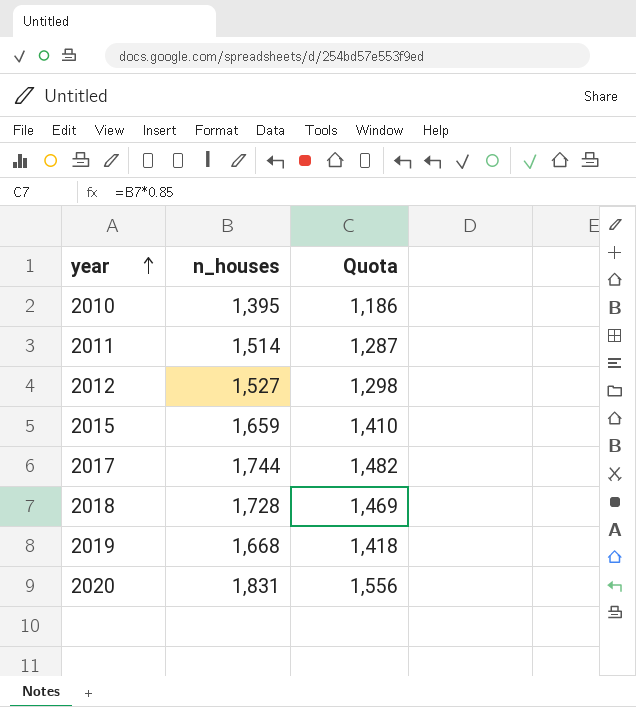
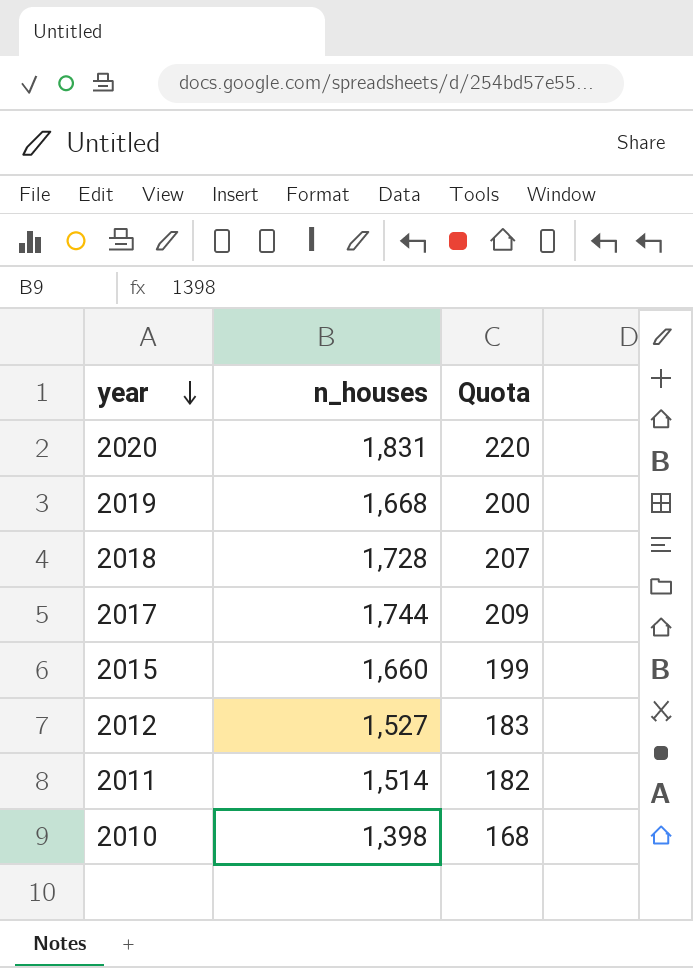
row order: year ascending -> year descending
column Quota | formula: [n_houses] * 0.85 -> [n_houses] * 0.12
2015 | n_houses: 1,659 -> 1,660
2010 | n_houses: 1,395 -> 1,398

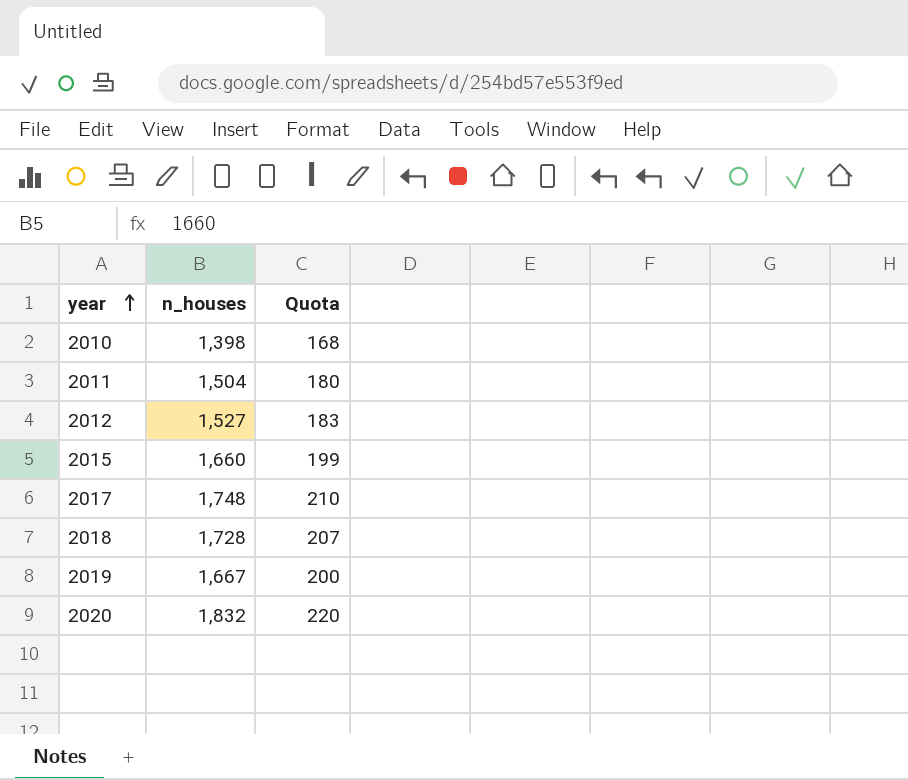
row order: year descending -> year ascending
2011 | n_houses: 1,514 -> 1,504
2011 | Quota: 182 -> 180
2017 | n_houses: 1,744 -> 1,748
2017 | Quota: 209 -> 210
2019 | n_houses: 1,668 -> 1,667
2020 | n_houses: 1,831 -> 1,832

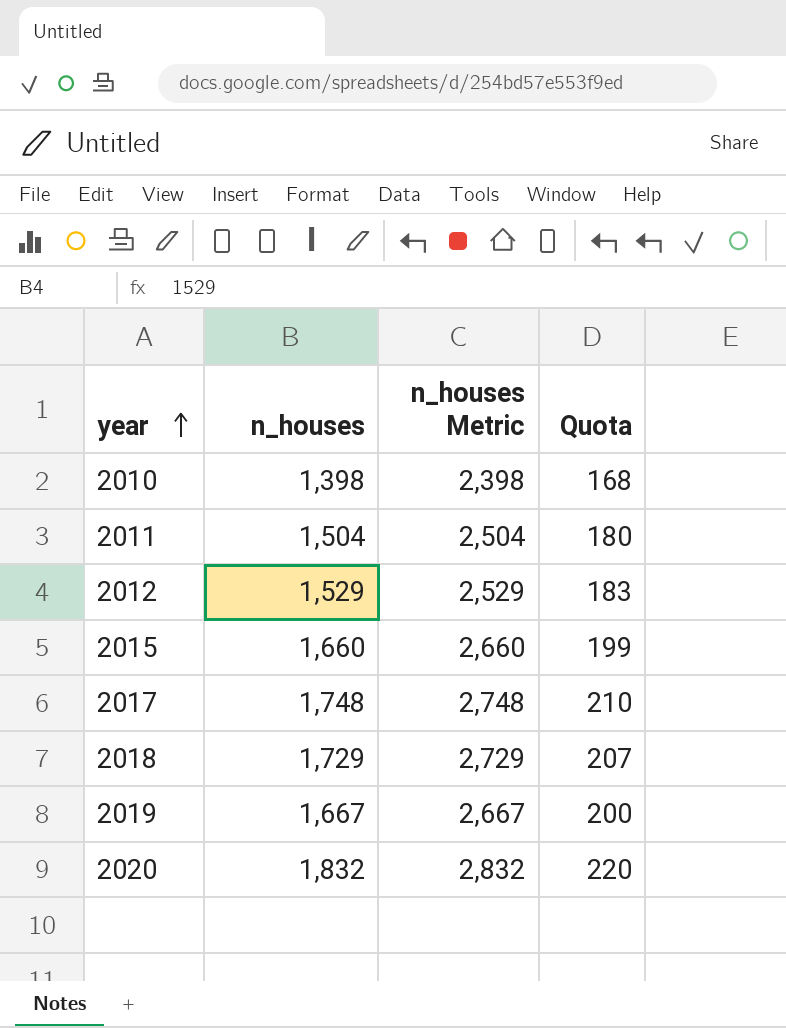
column n_houses Metric | formula: none -> [n_houses] + 1000
2012 | n_houses: 1,527 -> 1,529
2018 | n_houses: 1,728 -> 1,729

